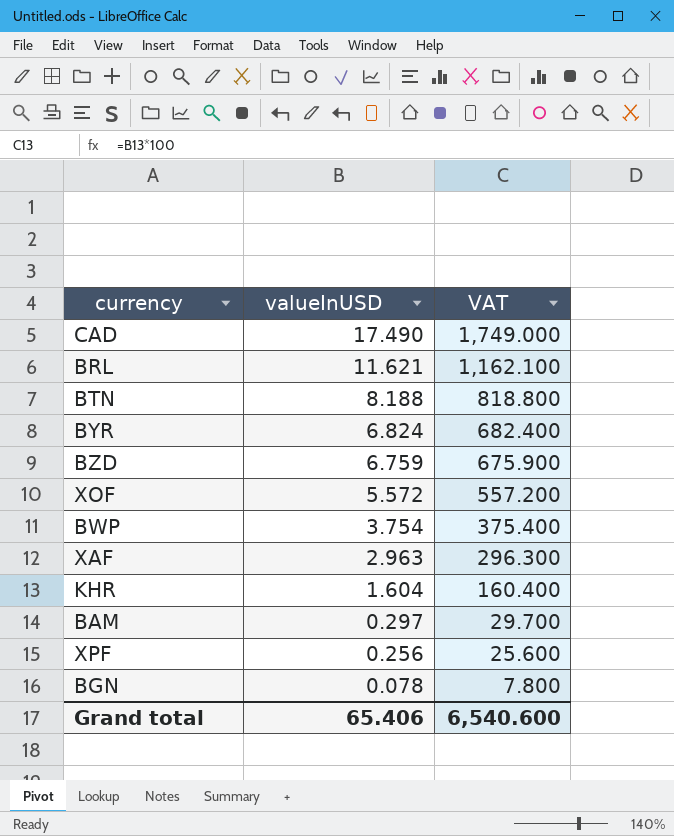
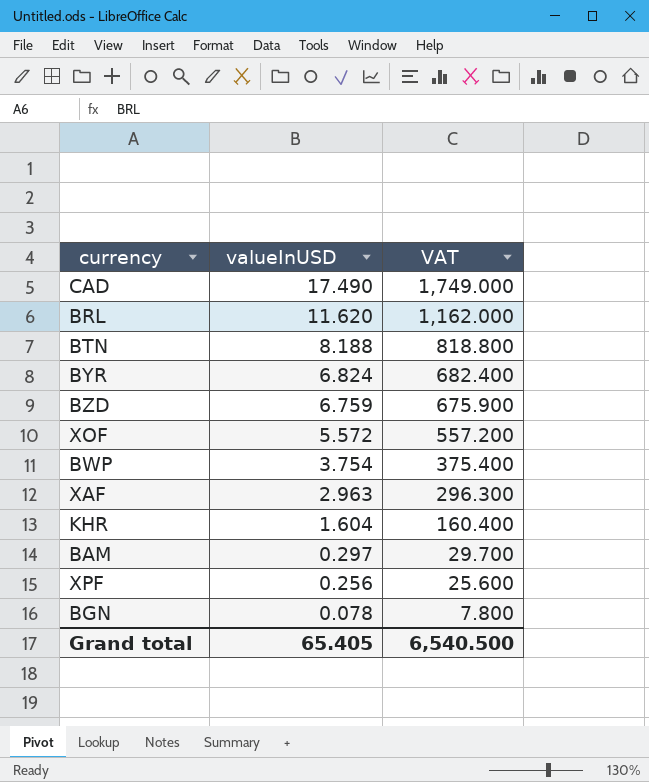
BRL | valueInUSD: 11.621 -> 11.620
BRL | VAT: 1,162.100 -> 1,162.000
Grand total | valueInUSD: 65.406 -> 65.405
Grand total | VAT: 6,540.600 -> 6,540.500

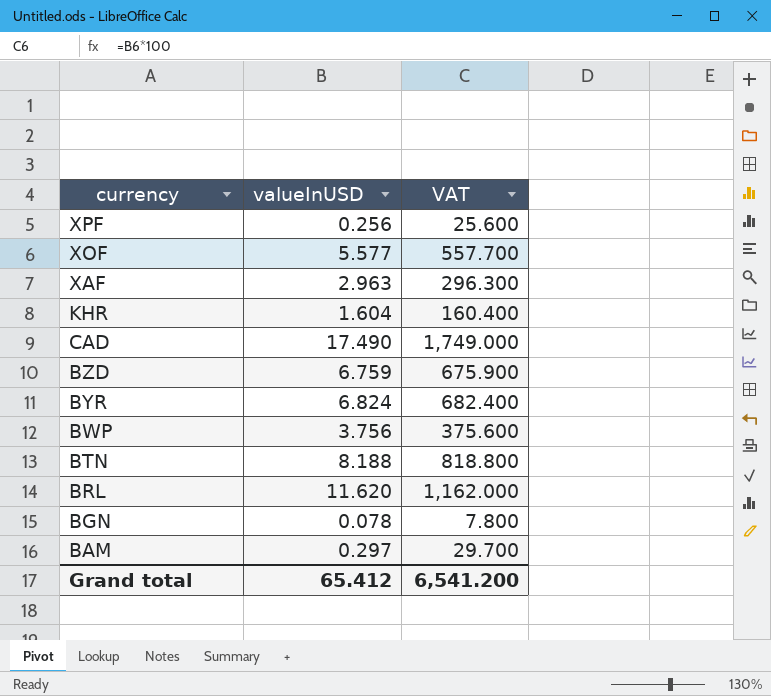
row order: valueInUSD descending -> currency descending
XOF | valueInUSD: 5.572 -> 5.577
XOF | VAT: 557.200 -> 557.700
BWP | valueInUSD: 3.754 -> 3.756
BWP | VAT: 375.400 -> 375.600
Grand total | valueInUSD: 65.405 -> 65.412
Grand total | VAT: 6,540.500 -> 6,541.200

